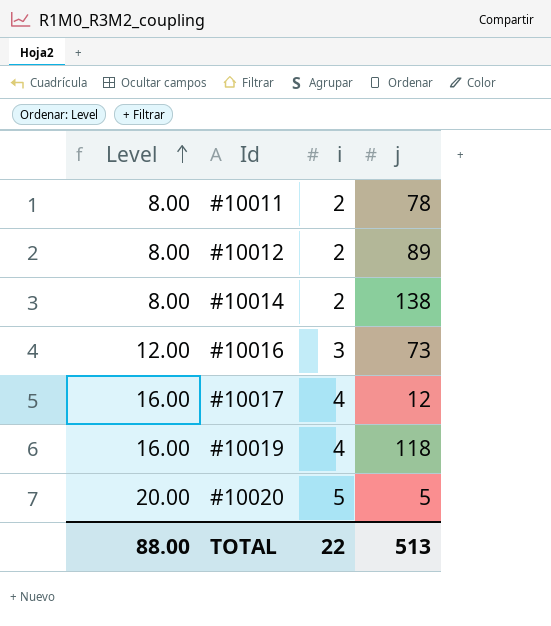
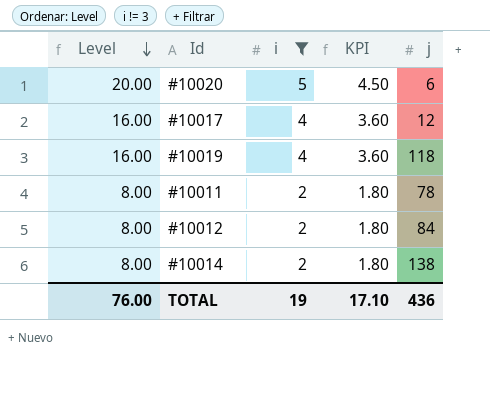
filter: none -> i != 3
row order: Level ascending -> Level descending
column KPI | formula: none -> [i] * 0.9
#10020 | j: 5 -> 6
#10012 | j: 89 -> 84
TOTAL | Level: 88.00 -> 76.00
TOTAL | i: 22 -> 19
TOTAL | j: 513 -> 436

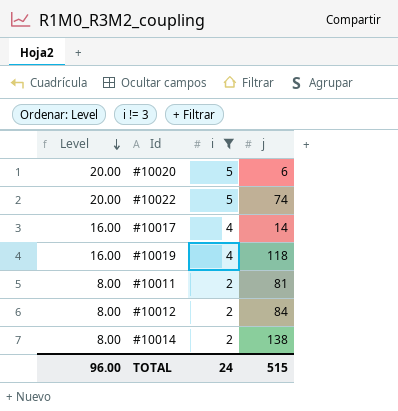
column KPI | formula: [i] * 0.9 -> none
row #10022: none -> 20.00 | 5 | 74
#10017 | j: 12 -> 14
#10011 | j: 78 -> 81
TOTAL | Level: 76.00 -> 96.00
TOTAL | i: 19 -> 24
TOTAL | j: 436 -> 515

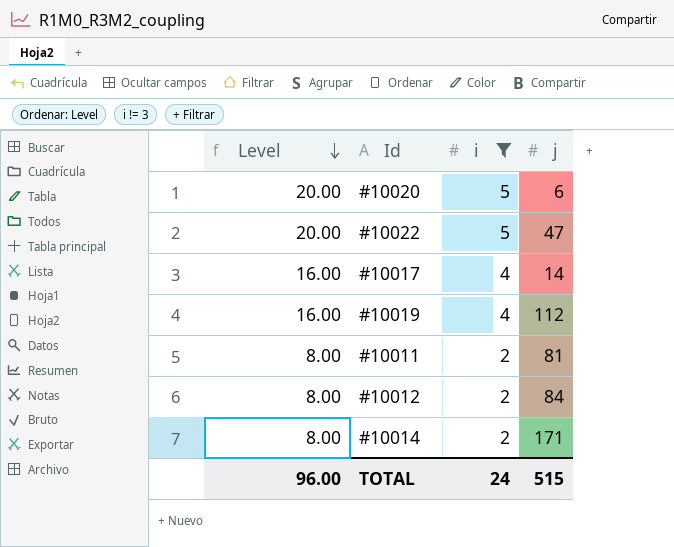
#10022 | j: 74 -> 47
#10019 | j: 118 -> 112
#10014 | j: 138 -> 171

